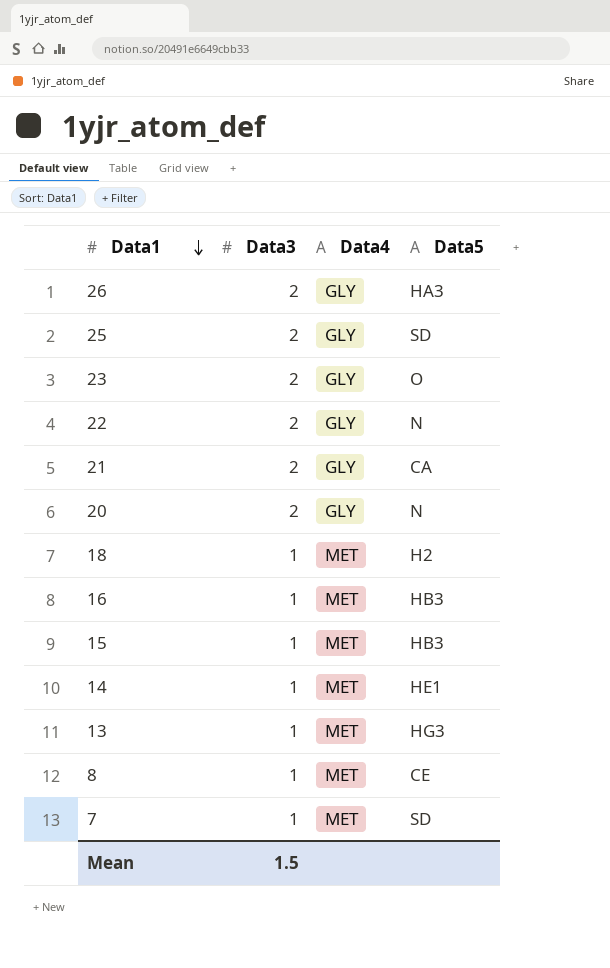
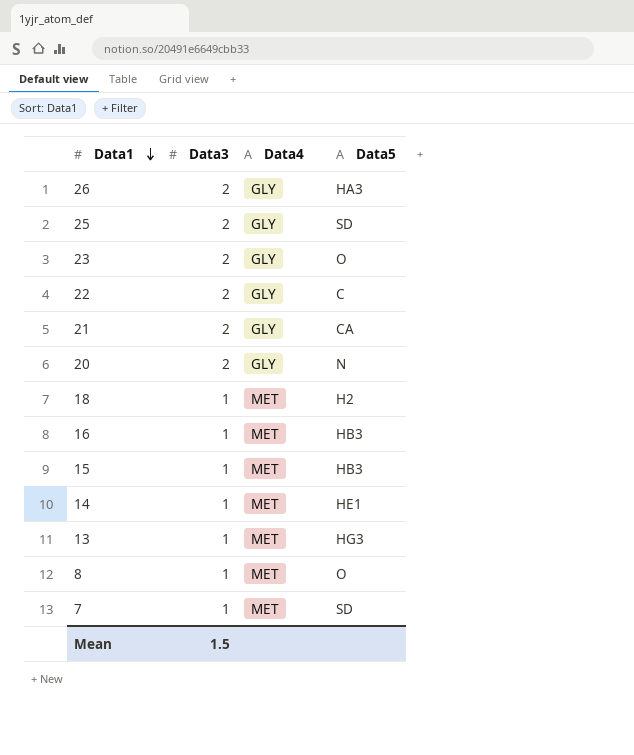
22 | Data5: N -> C
8 | Data5: CE -> O

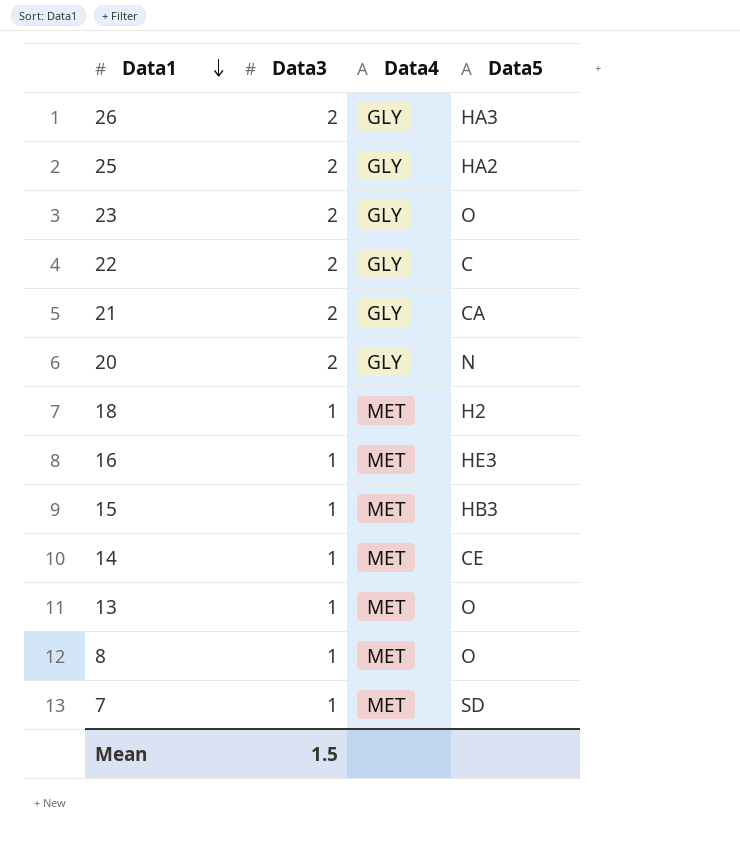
25 | Data5: SD -> HA2
16 | Data5: HB3 -> HE3
14 | Data5: HE1 -> CE
13 | Data5: HG3 -> O

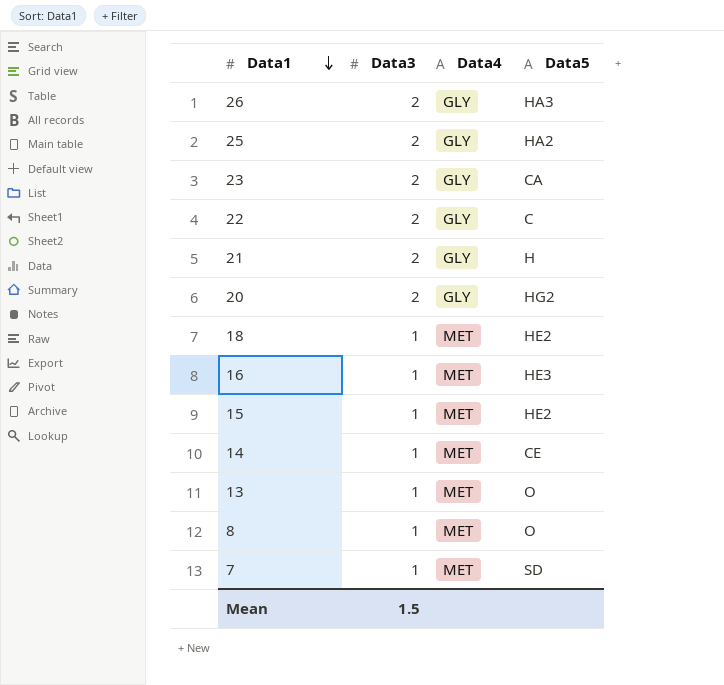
23 | Data5: O -> CA
21 | Data5: CA -> H
20 | Data5: N -> HG2
18 | Data5: H2 -> HE2
15 | Data5: HB3 -> HE2

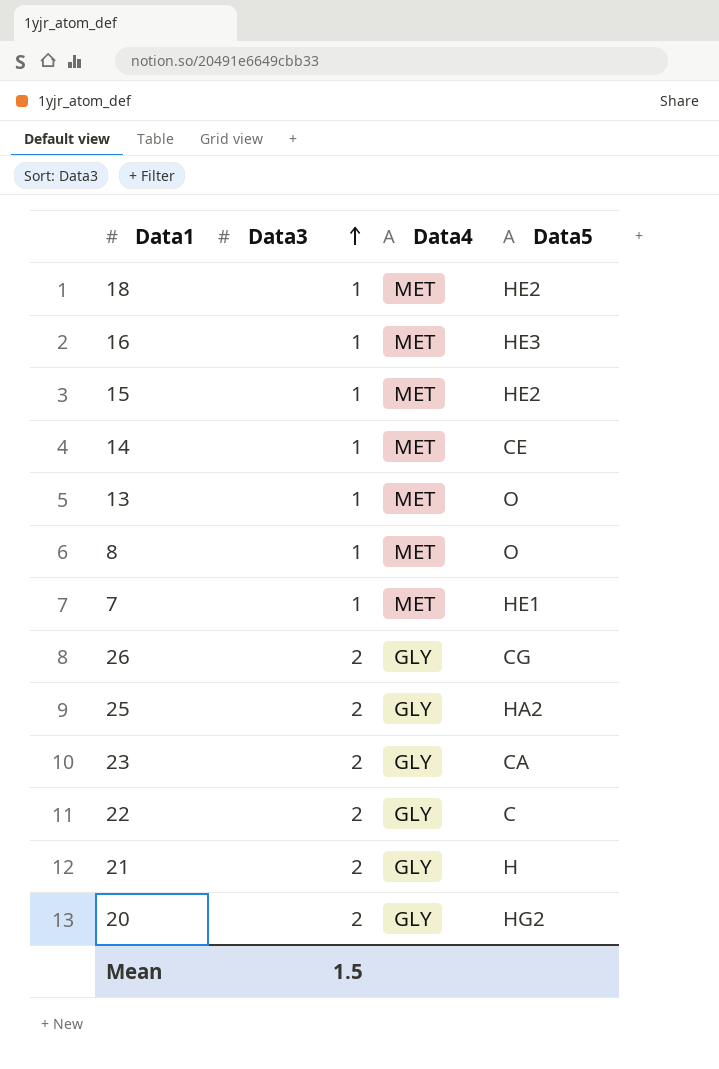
row order: Data1 descending -> Data3 ascending
7 | Data5: SD -> HE1
26 | Data5: HA3 -> CG

